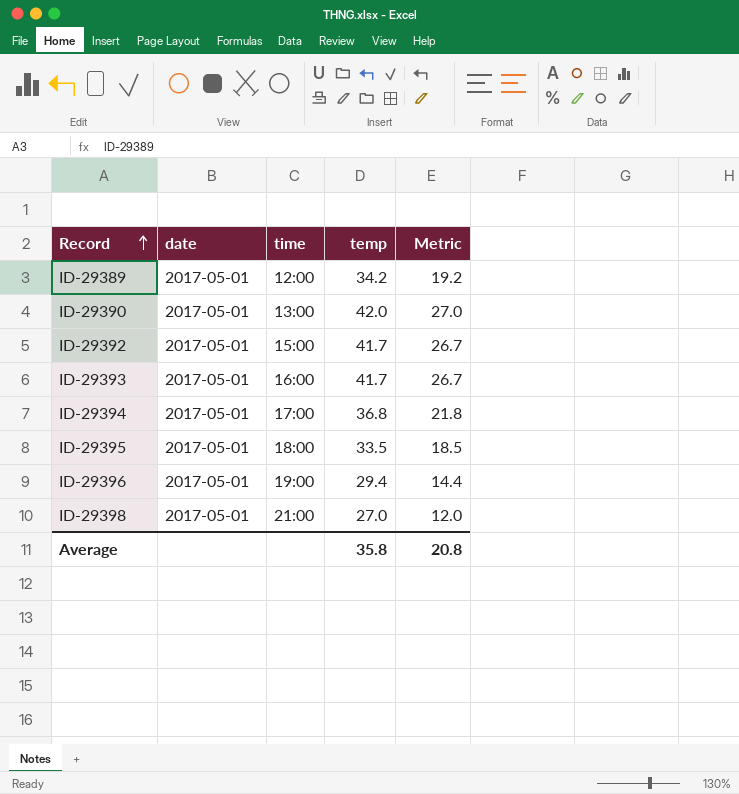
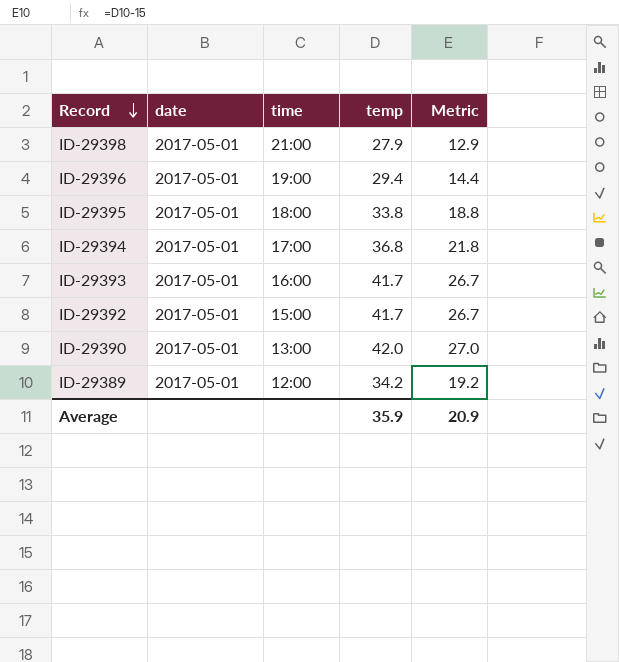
row order: Record ascending -> Record descending
ID-29398 | temp: 27.0 -> 27.9
ID-29398 | Metric: 12.0 -> 12.9
ID-29395 | temp: 33.5 -> 33.8
ID-29395 | Metric: 18.5 -> 18.8
Average | temp: 35.8 -> 35.9
Average | Metric: 20.8 -> 20.9

